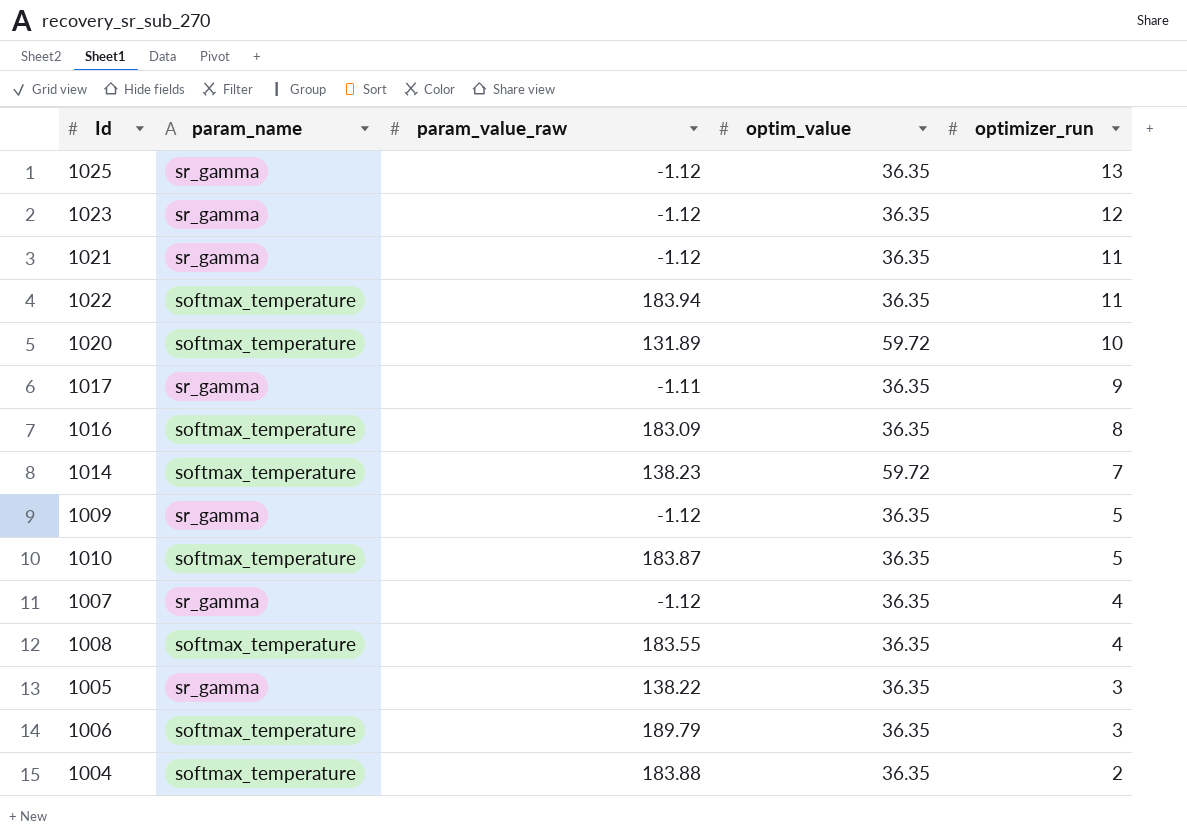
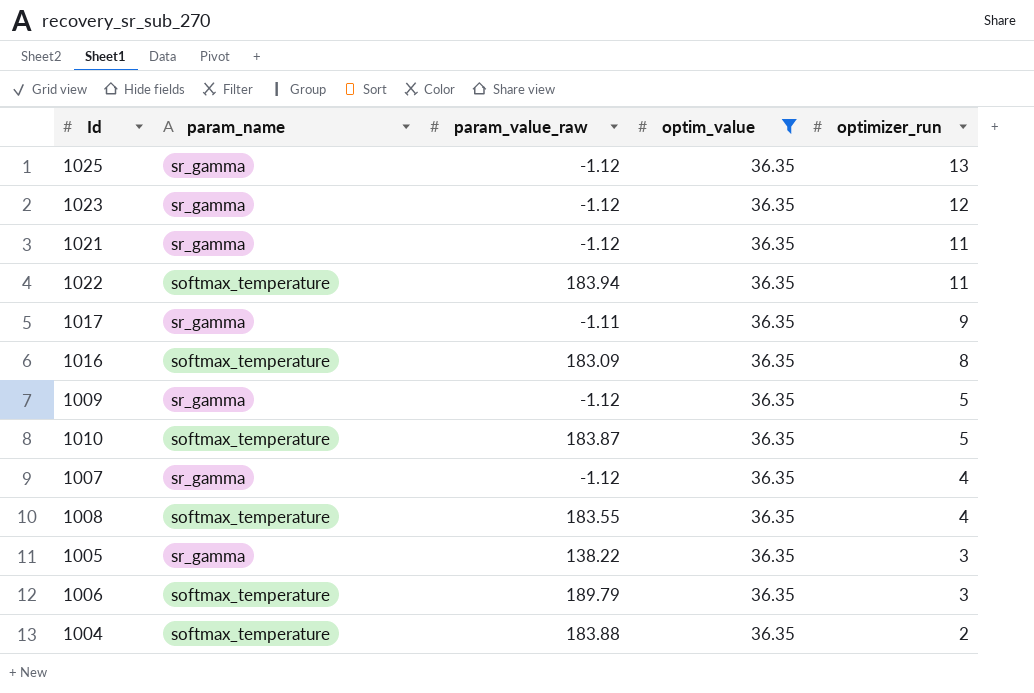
filter: none -> optim_value = 36.35

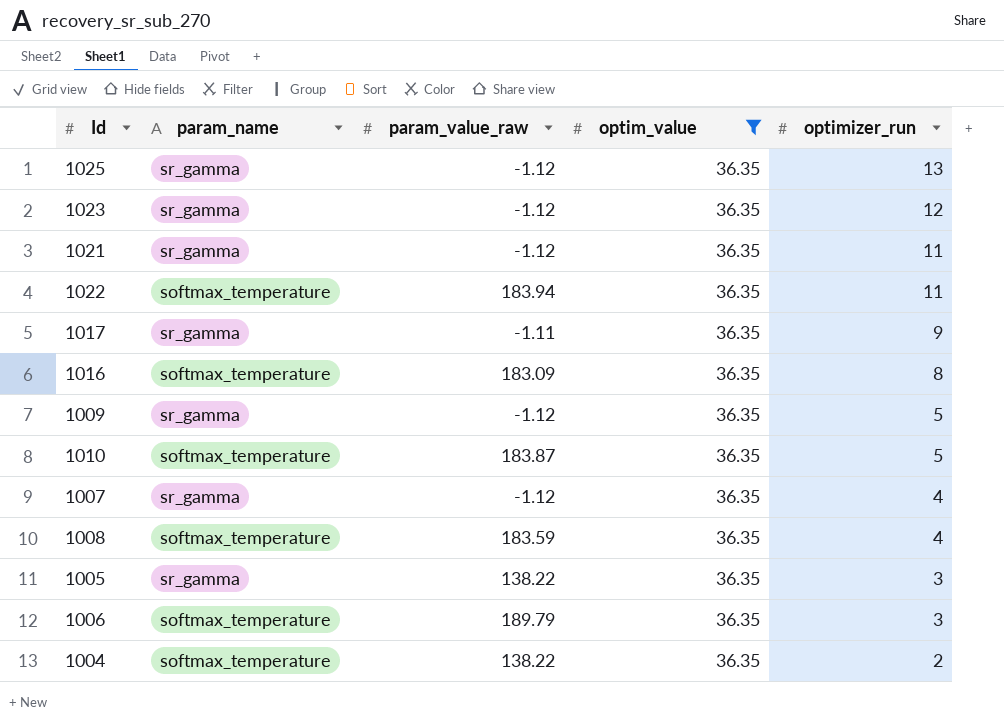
1008 | param_value_raw: 183.55 -> 183.59
1004 | param_value_raw: 183.88 -> 138.22

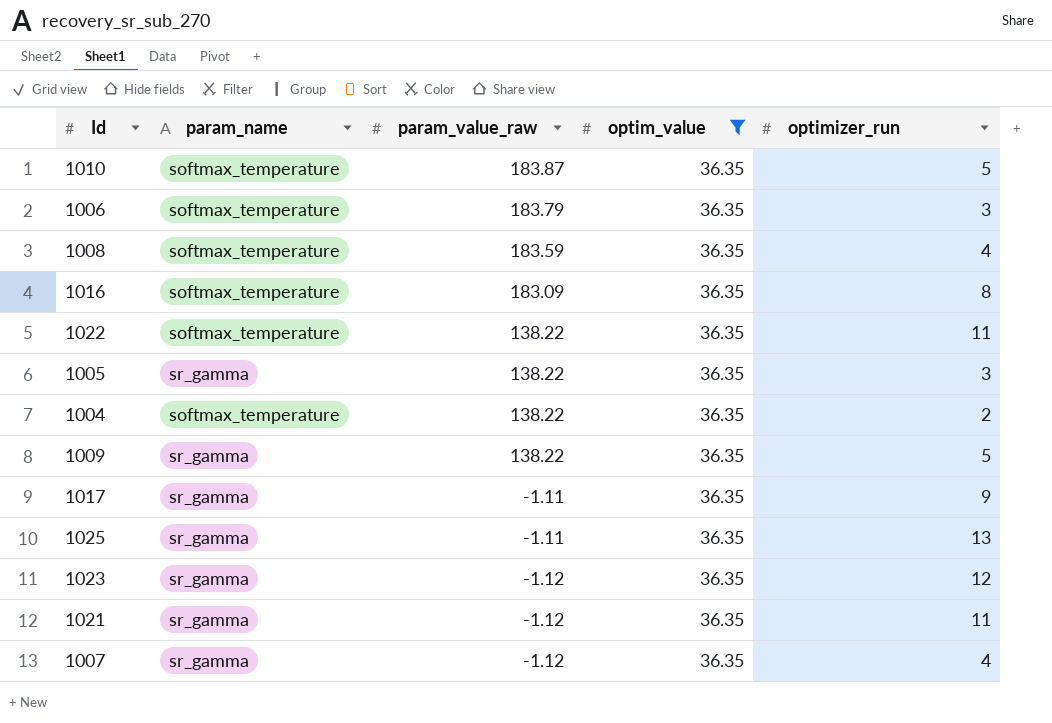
row order: optimizer_run descending -> param_value_raw descending
1006 | param_value_raw: 189.79 -> 183.79
1022 | param_value_raw: 183.94 -> 138.22
1009 | param_value_raw: -1.12 -> 138.22
1025 | param_value_raw: -1.12 -> -1.11

